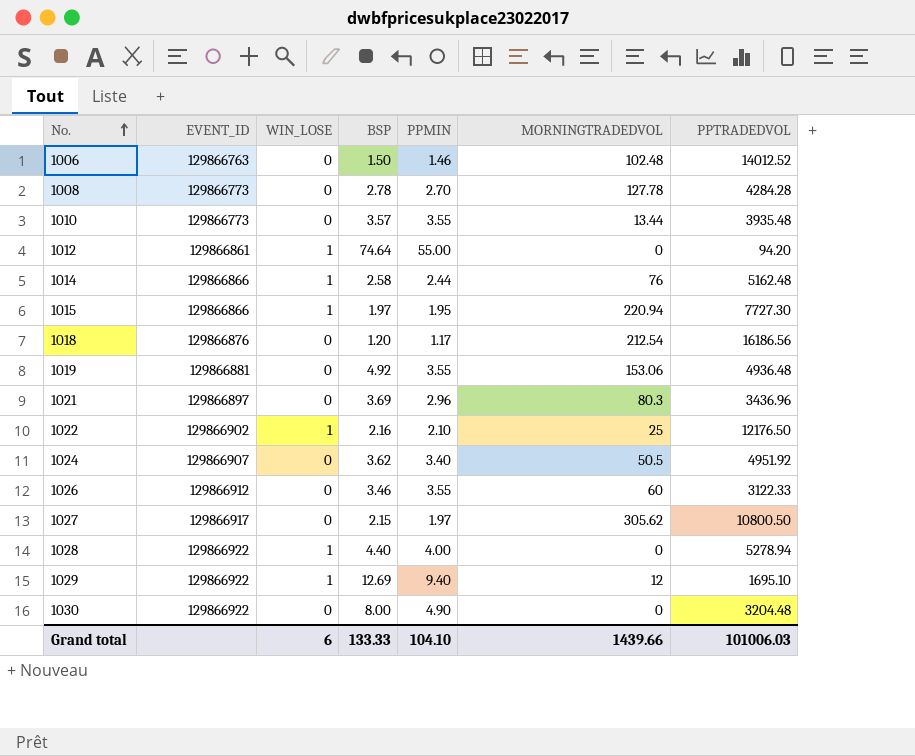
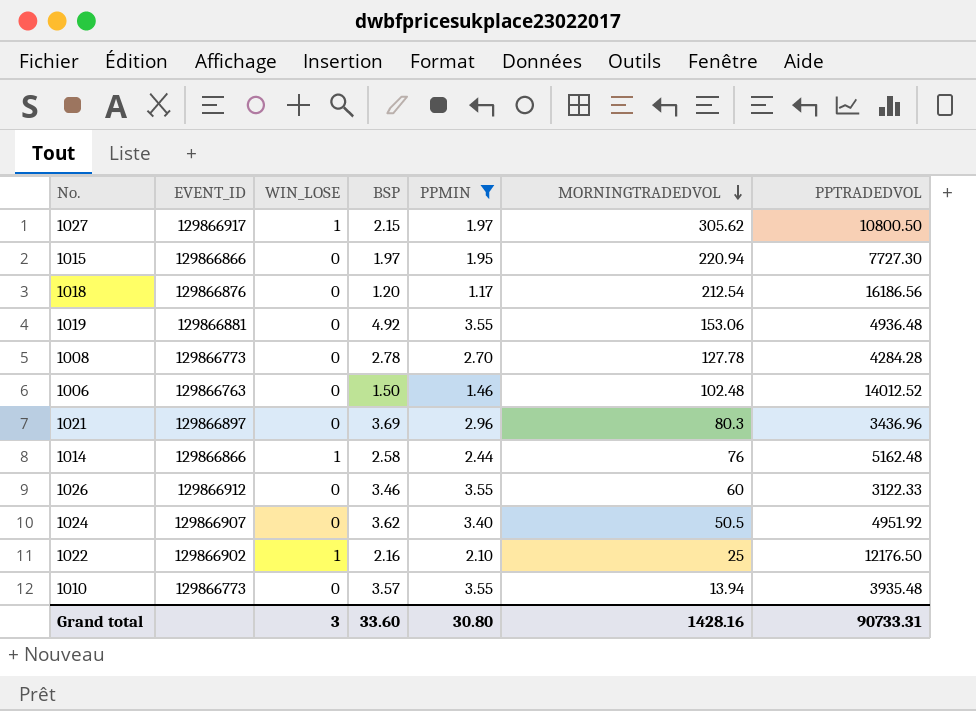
filter: none -> PPMIN <= 3.55
row order: No. ascending -> MORNINGTRADEDVOL descending
1027 | WIN_LOSE: 0 -> 1
1015 | WIN_LOSE: 1 -> 0
1010 | MORNINGTRADEDVOL: 13.44 -> 13.94
Grand total | WIN_LOSE: 6 -> 3
Grand total | BSP: 133.33 -> 33.60
Grand total | PPMIN: 104.10 -> 30.80
Grand total | MORNINGTRADEDVOL: 1439.66 -> 1428.16
Grand total | PPTRADEDVOL: 101006.03 -> 90733.31

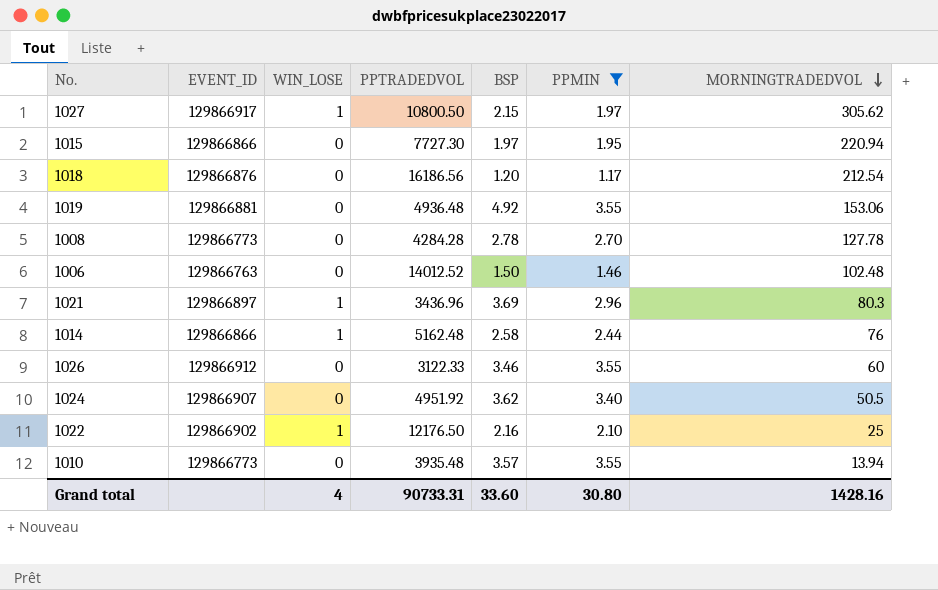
column PPTRADEDVOL | position: 7 -> 4
1021 | WIN_LOSE: 0 -> 1
Grand total | WIN_LOSE: 3 -> 4

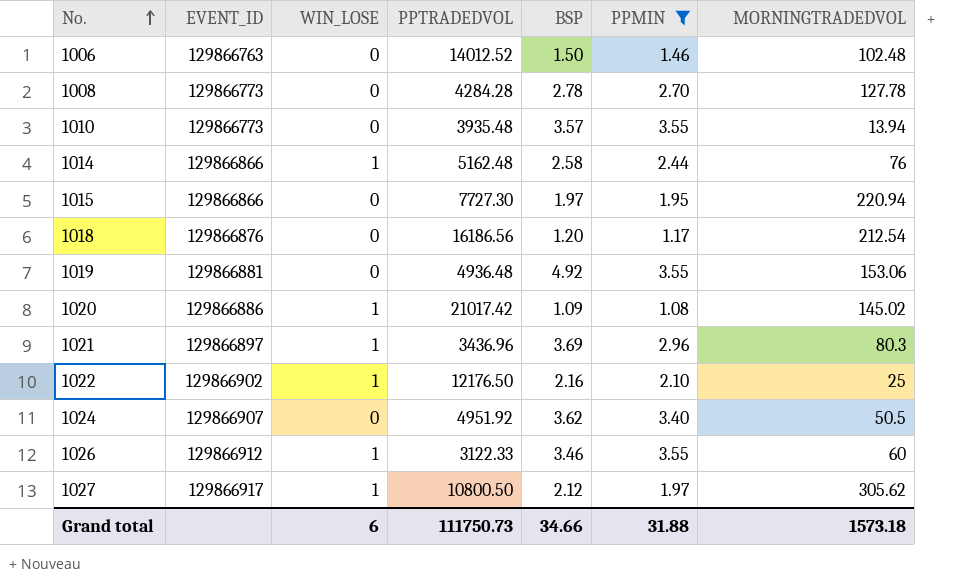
row order: MORNINGTRADEDVOL descending -> No. ascending
row 1020: none -> 129866886 | 1 | 21017.42 | 1.09 | 1.08 | 145.02
1026 | WIN_LOSE: 0 -> 1
1027 | BSP: 2.15 -> 2.12
Grand total | WIN_LOSE: 4 -> 6
Grand total | PPTRADEDVOL: 90733.31 -> 111750.73
Grand total | BSP: 33.60 -> 34.66
Grand total | PPMIN: 30.80 -> 31.88
Grand total | MORNINGTRADEDVOL: 1428.16 -> 1573.18

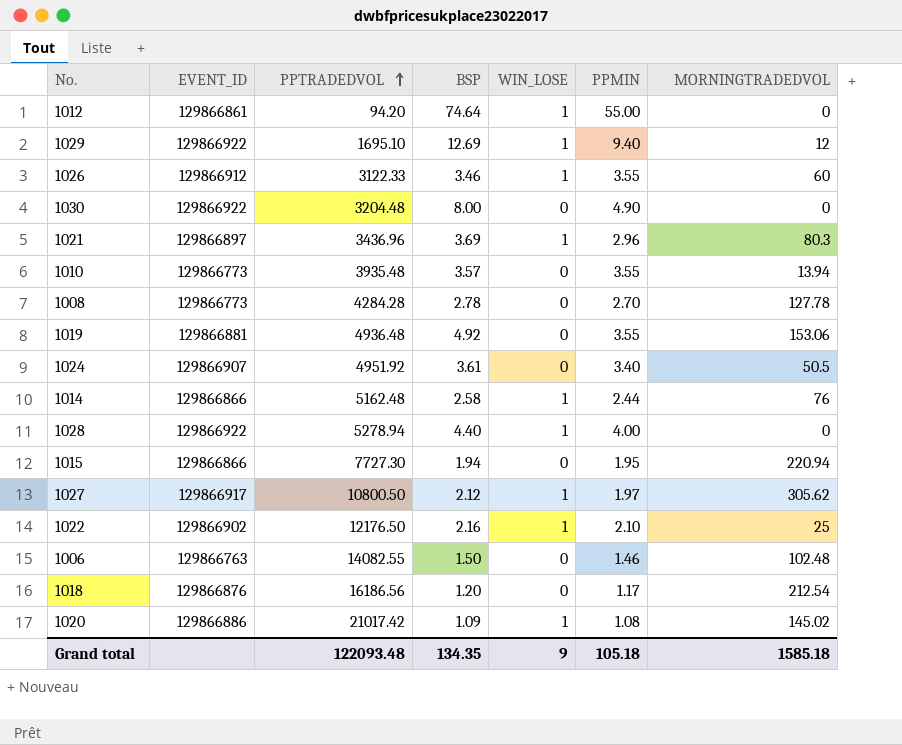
filter: PPMIN <= 3.55 -> none
row order: No. ascending -> PPTRADEDVOL ascending
column WIN_LOSE | position: 3 -> 5
1024 | BSP: 3.62 -> 3.61
1015 | BSP: 1.97 -> 1.94
1006 | PPTRADEDVOL: 14012.52 -> 14082.55
Grand total | PPTRADEDVOL: 111750.73 -> 122093.48
Grand total | BSP: 34.66 -> 134.35
Grand total | WIN_LOSE: 6 -> 9
Grand total | PPMIN: 31.88 -> 105.18
Grand total | MORNINGTRADEDVOL: 1573.18 -> 1585.18

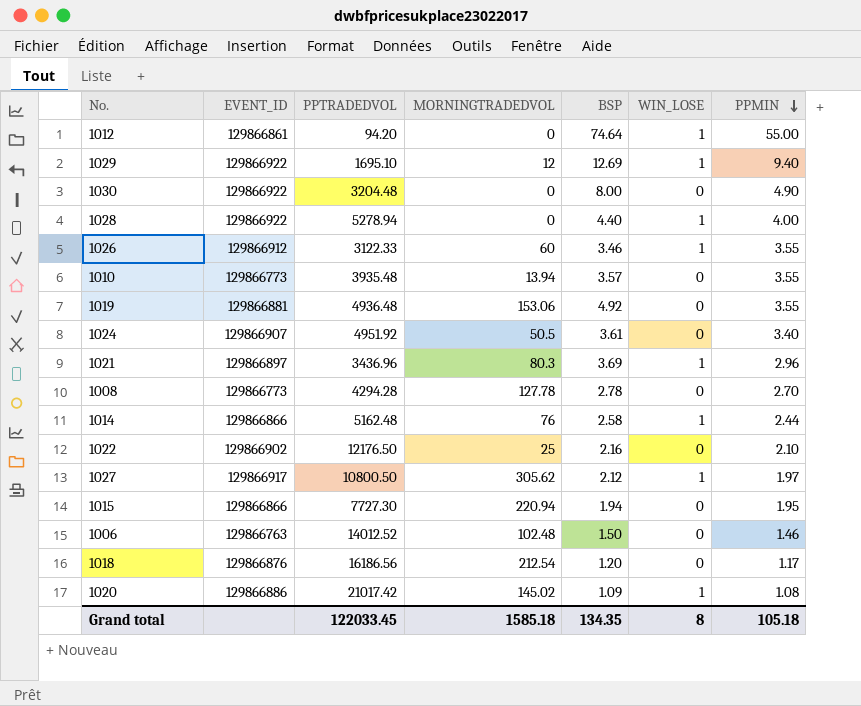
row order: PPTRADEDVOL ascending -> PPMIN descending
column MORNINGTRADEDVOL | position: 7 -> 4
1008 | PPTRADEDVOL: 4284.28 -> 4294.28
1022 | WIN_LOSE: 1 -> 0
1006 | PPTRADEDVOL: 14082.55 -> 14012.52
Grand total | PPTRADEDVOL: 122093.48 -> 122033.45
Grand total | WIN_LOSE: 9 -> 8

